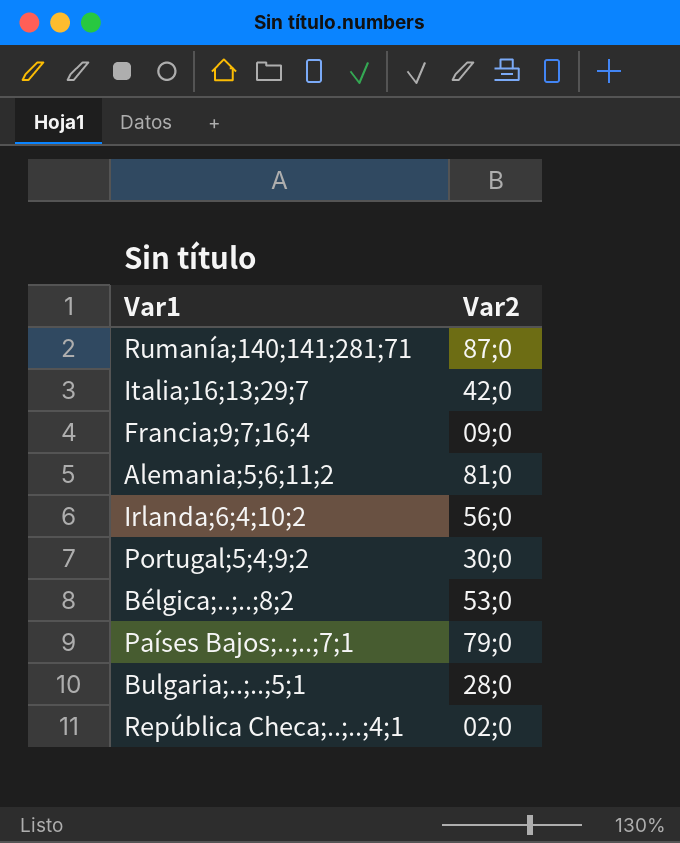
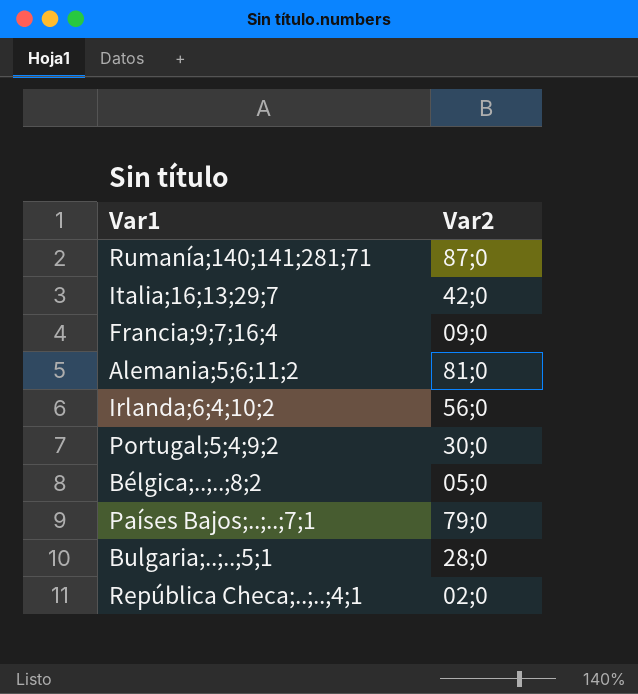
Bélgica;..;..;8;2 | Var2: 53;0 -> 05;0

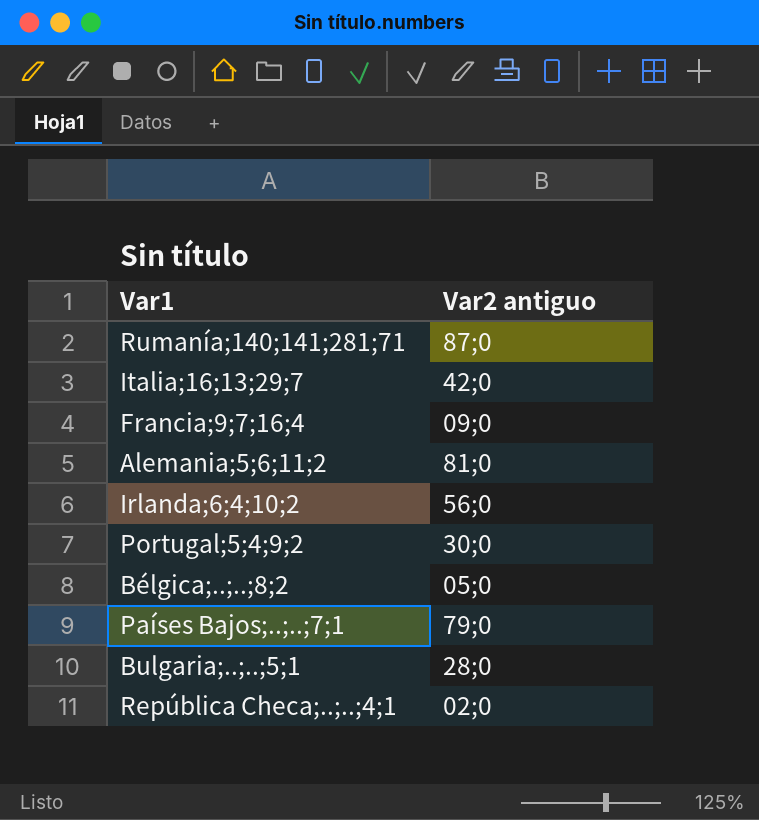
column name: Var2 -> Var2 antiguo

